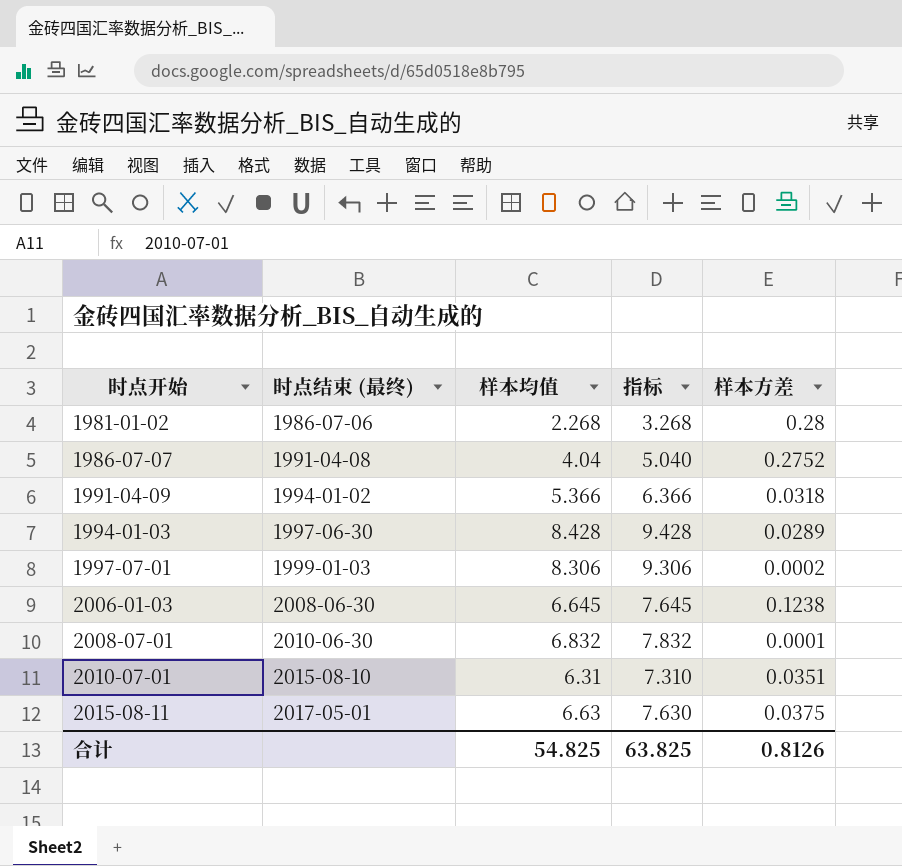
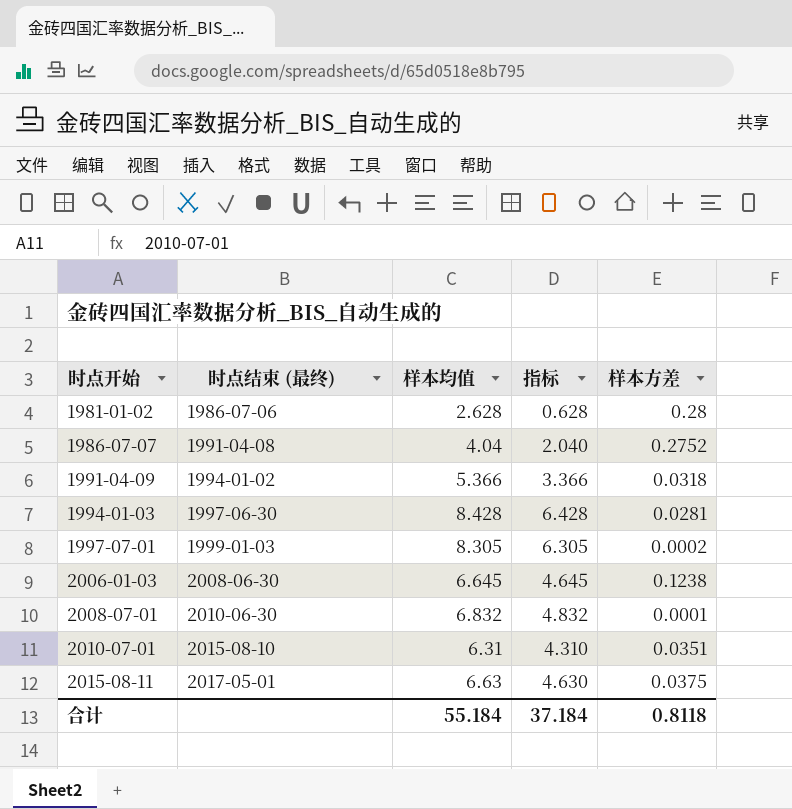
column 指标 | formula: [样本均值] + 1 -> [样本均值] - 2
1981-01-02 | 样本均值: 2.268 -> 2.628
1994-01-03 | 样本方差: 0.0289 -> 0.0281
1997-07-01 | 样本均值: 8.306 -> 8.305
合计 | 样本均值: 54.825 -> 55.184
合计 | 指标: 63.825 -> 37.184
合计 | 样本方差: 0.8126 -> 0.8118

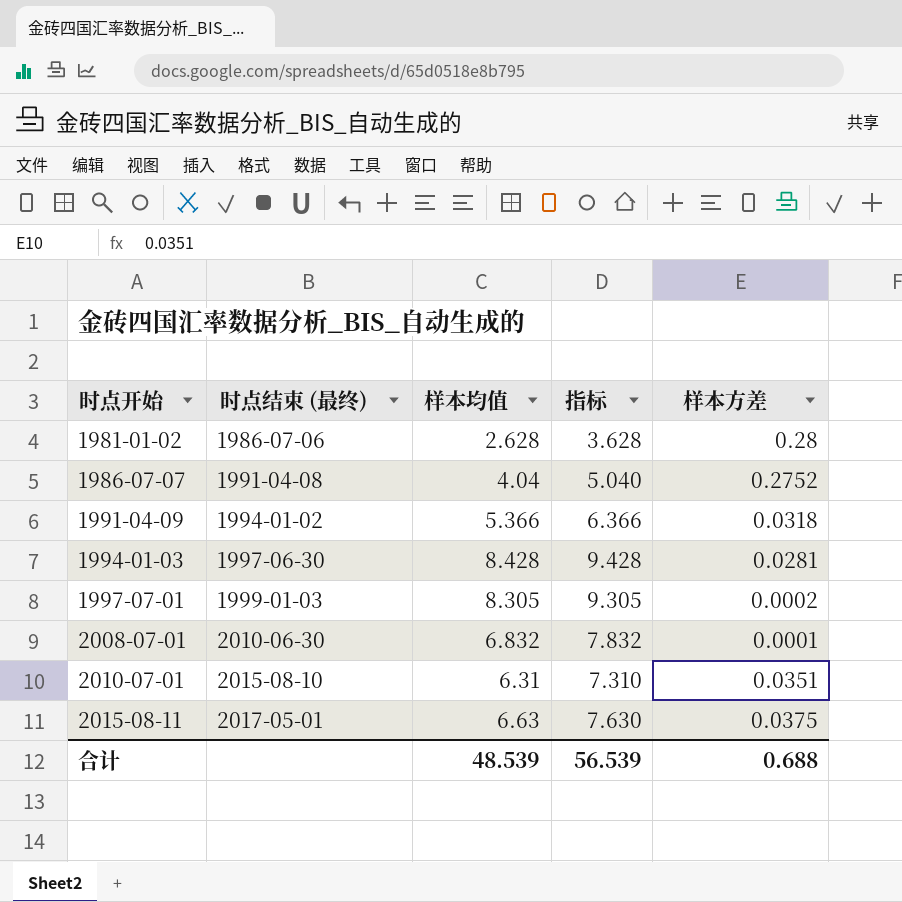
column 指标 | formula: [样本均值] - 2 -> [样本均值] + 1
row 2006-01-03: 2008-06-30 | 6.645 | 4.645 | 0.1238 -> none
合计 | 样本均值: 55.184 -> 48.539
合计 | 指标: 37.184 -> 56.539
合计 | 样本方差: 0.8118 -> 0.688

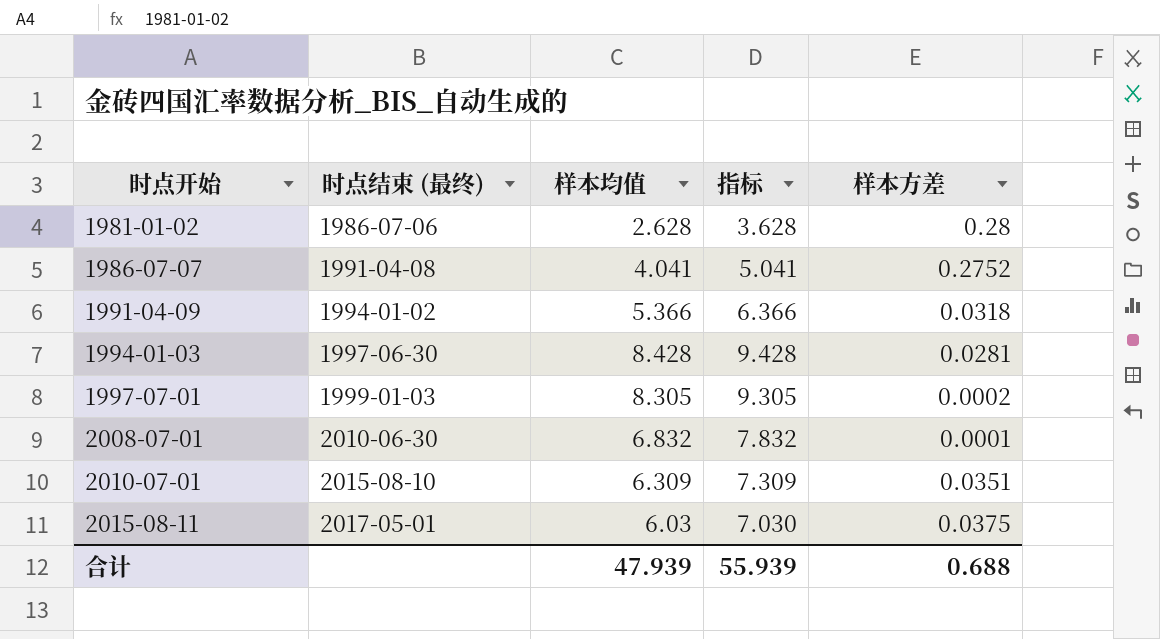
1986-07-07 | 样本均值: 4.04 -> 4.041
1986-07-07 | 指标: 5.040 -> 5.041
2010-07-01 | 样本均值: 6.31 -> 6.309
2010-07-01 | 指标: 7.310 -> 7.309
2015-08-11 | 样本均值: 6.63 -> 6.03
2015-08-11 | 指标: 7.630 -> 7.030
合计 | 样本均值: 48.539 -> 47.939
合计 | 指标: 56.539 -> 55.939

